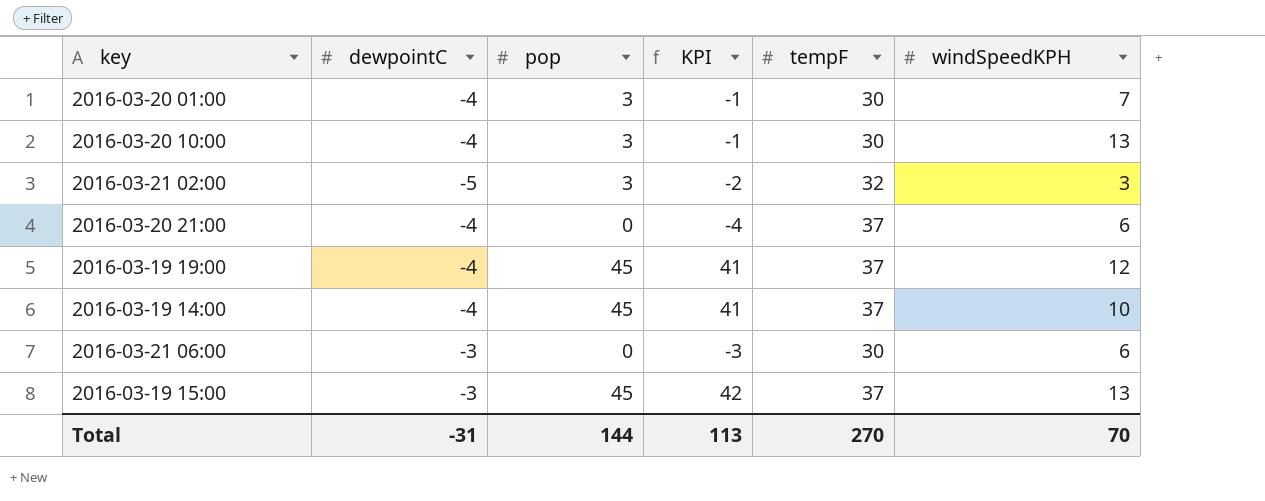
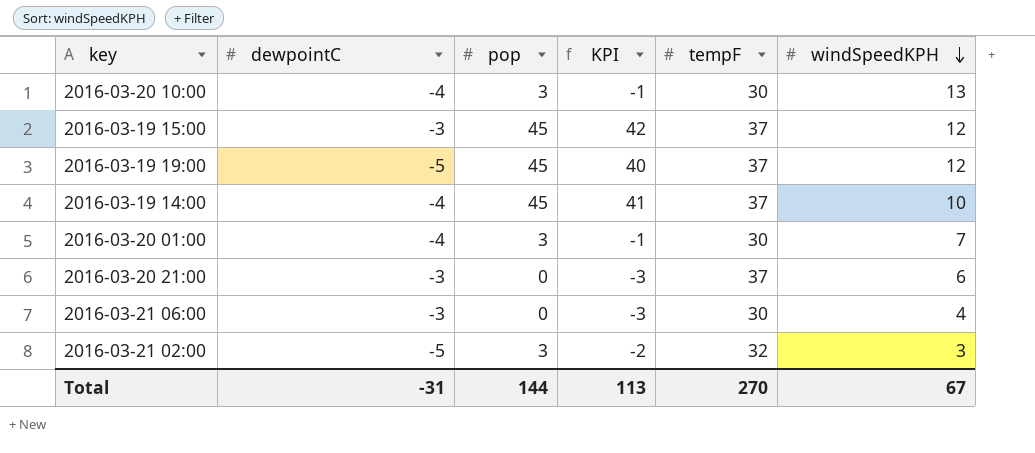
row order: none -> windSpeedKPH descending
2016-03-19 15:00 | windSpeedKPH: 13 -> 12
2016-03-19 19:00 | dewpointC: -4 -> -5
2016-03-19 19:00 | KPI: 41 -> 40
2016-03-20 21:00 | dewpointC: -4 -> -3
2016-03-20 21:00 | KPI: -4 -> -3
2016-03-21 06:00 | windSpeedKPH: 6 -> 4
Total | windSpeedKPH: 70 -> 67

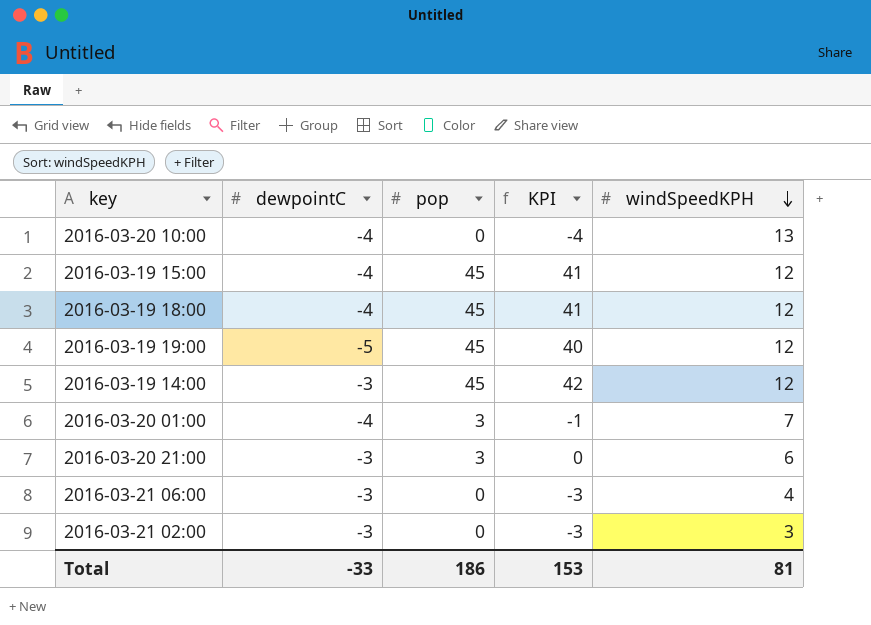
column tempF | position: 5 -> none
2016-03-20 10:00 | pop: 3 -> 0
2016-03-20 10:00 | KPI: -1 -> -4
2016-03-19 15:00 | dewpointC: -3 -> -4
2016-03-19 15:00 | KPI: 42 -> 41
row 2016-03-19 18:00: none -> -4 | 45 | 41 | 12
2016-03-19 14:00 | dewpointC: -4 -> -3
2016-03-19 14:00 | KPI: 41 -> 42
2016-03-19 14:00 | windSpeedKPH: 10 -> 12
2016-03-20 21:00 | pop: 0 -> 3
2016-03-20 21:00 | KPI: -3 -> 0
2016-03-21 02:00 | dewpointC: -5 -> -3
2016-03-21 02:00 | pop: 3 -> 0
2016-03-21 02:00 | KPI: -2 -> -3
Total | dewpointC: -31 -> -33
Total | pop: 144 -> 186
Total | KPI: 113 -> 153
Total | windSpeedKPH: 67 -> 81

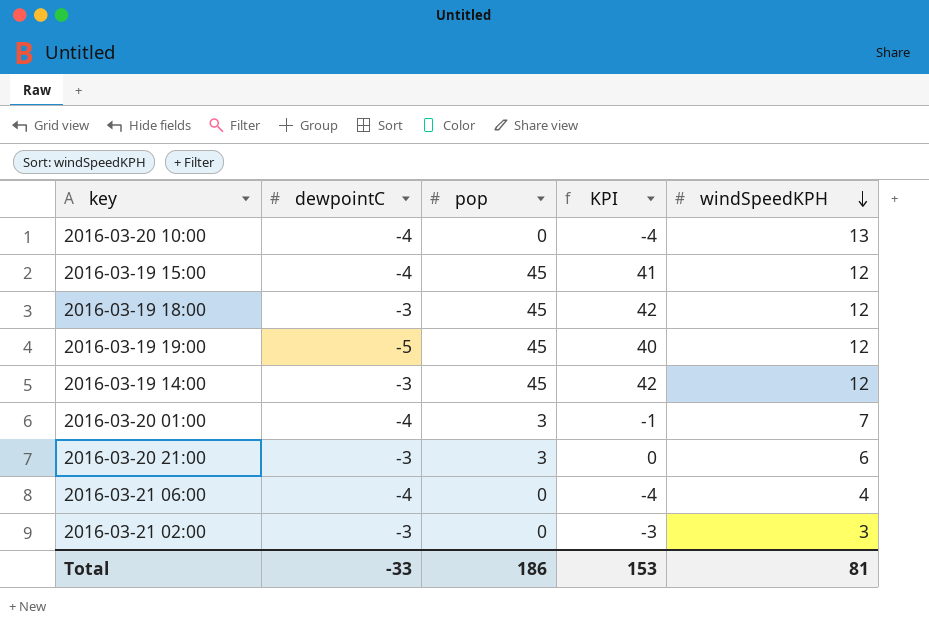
2016-03-19 18:00 | dewpointC: -4 -> -3
2016-03-19 18:00 | KPI: 41 -> 42
2016-03-21 06:00 | dewpointC: -3 -> -4
2016-03-21 06:00 | KPI: -3 -> -4

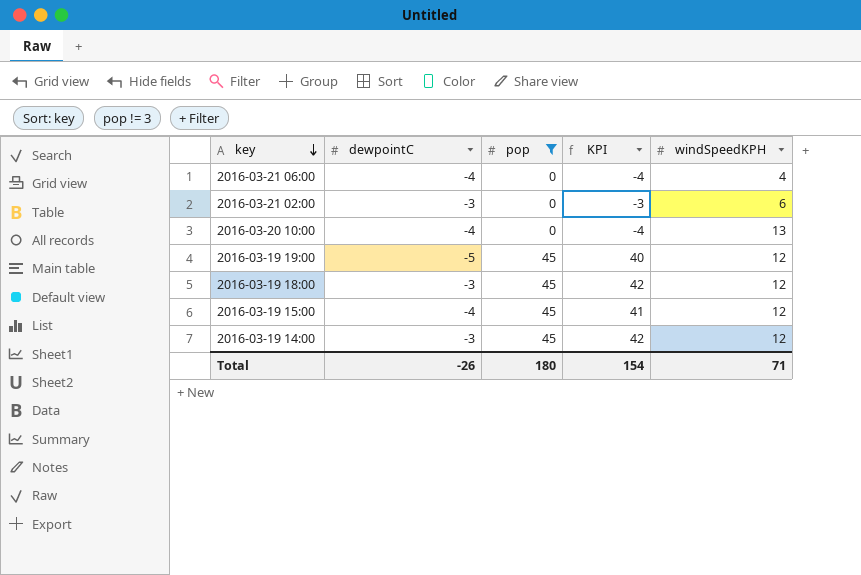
filter: none -> pop != 3
row order: windSpeedKPH descending -> key descending
2016-03-21 02:00 | windSpeedKPH: 3 -> 6
Total | dewpointC: -33 -> -26
Total | pop: 186 -> 180
Total | KPI: 153 -> 154
Total | windSpeedKPH: 81 -> 71

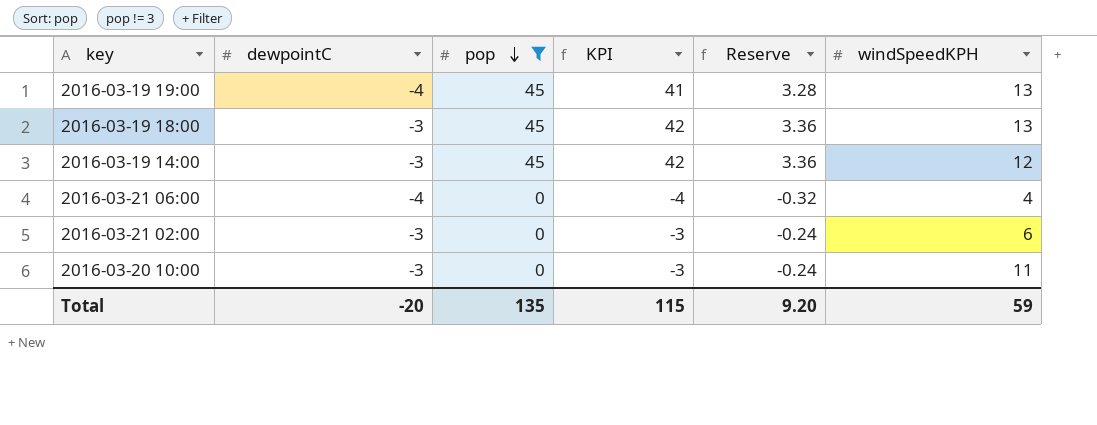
row order: key descending -> pop descending
column Reserve | formula: none -> [KPI] * 0.08
row 2016-03-19 15:00: -4 | 45 | 41 | 12 -> none
2016-03-19 19:00 | dewpointC: -5 -> -4
2016-03-19 19:00 | KPI: 40 -> 41
2016-03-19 19:00 | windSpeedKPH: 12 -> 13
2016-03-19 18:00 | windSpeedKPH: 12 -> 13
2016-03-20 10:00 | dewpointC: -4 -> -3
2016-03-20 10:00 | KPI: -4 -> -3
2016-03-20 10:00 | windSpeedKPH: 13 -> 11
Total | dewpointC: -26 -> -20
Total | pop: 180 -> 135
Total | KPI: 154 -> 115
Total | windSpeedKPH: 71 -> 59

